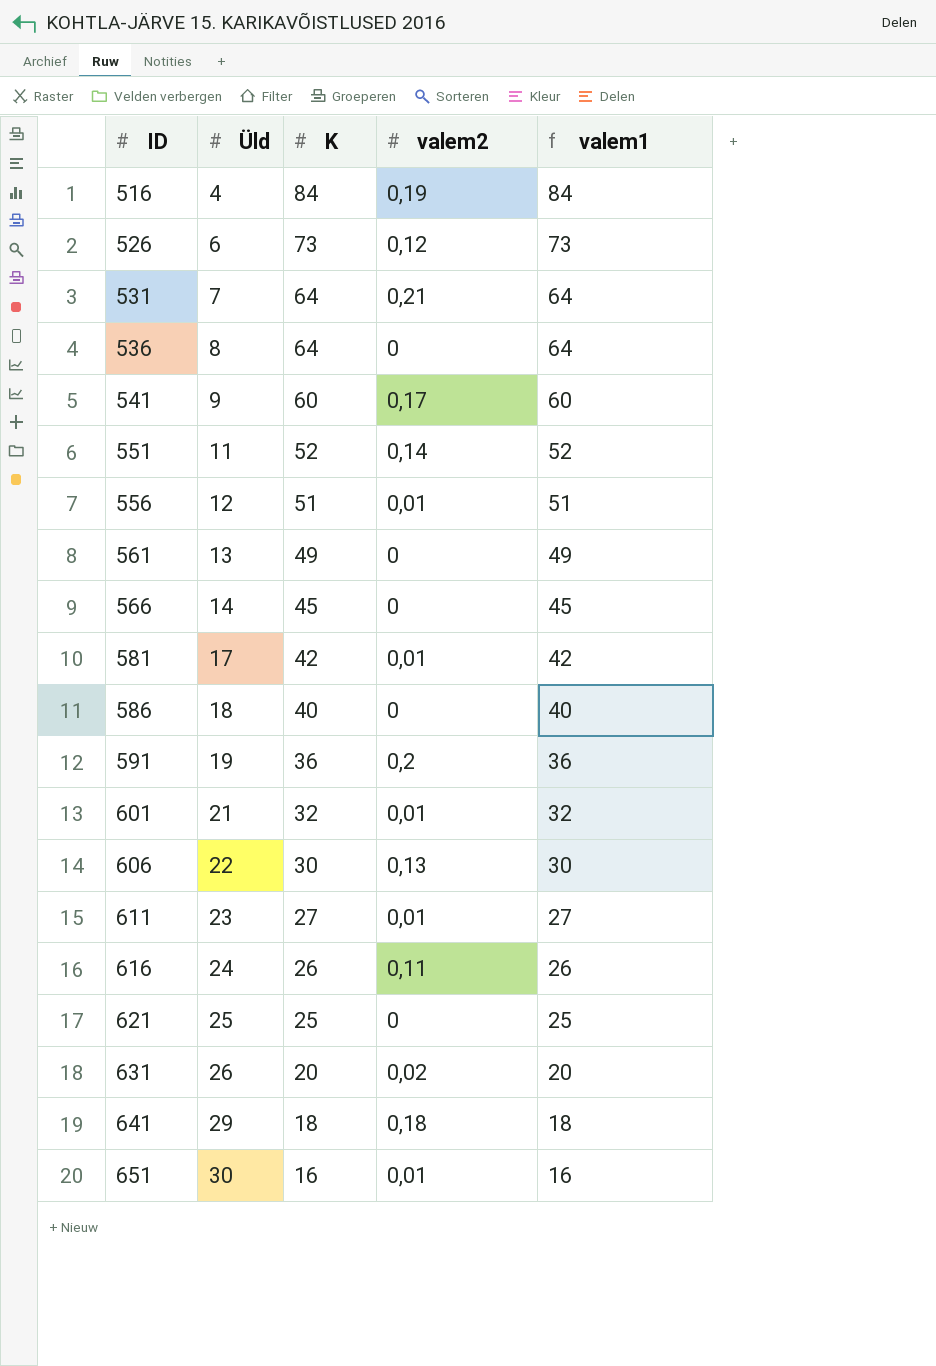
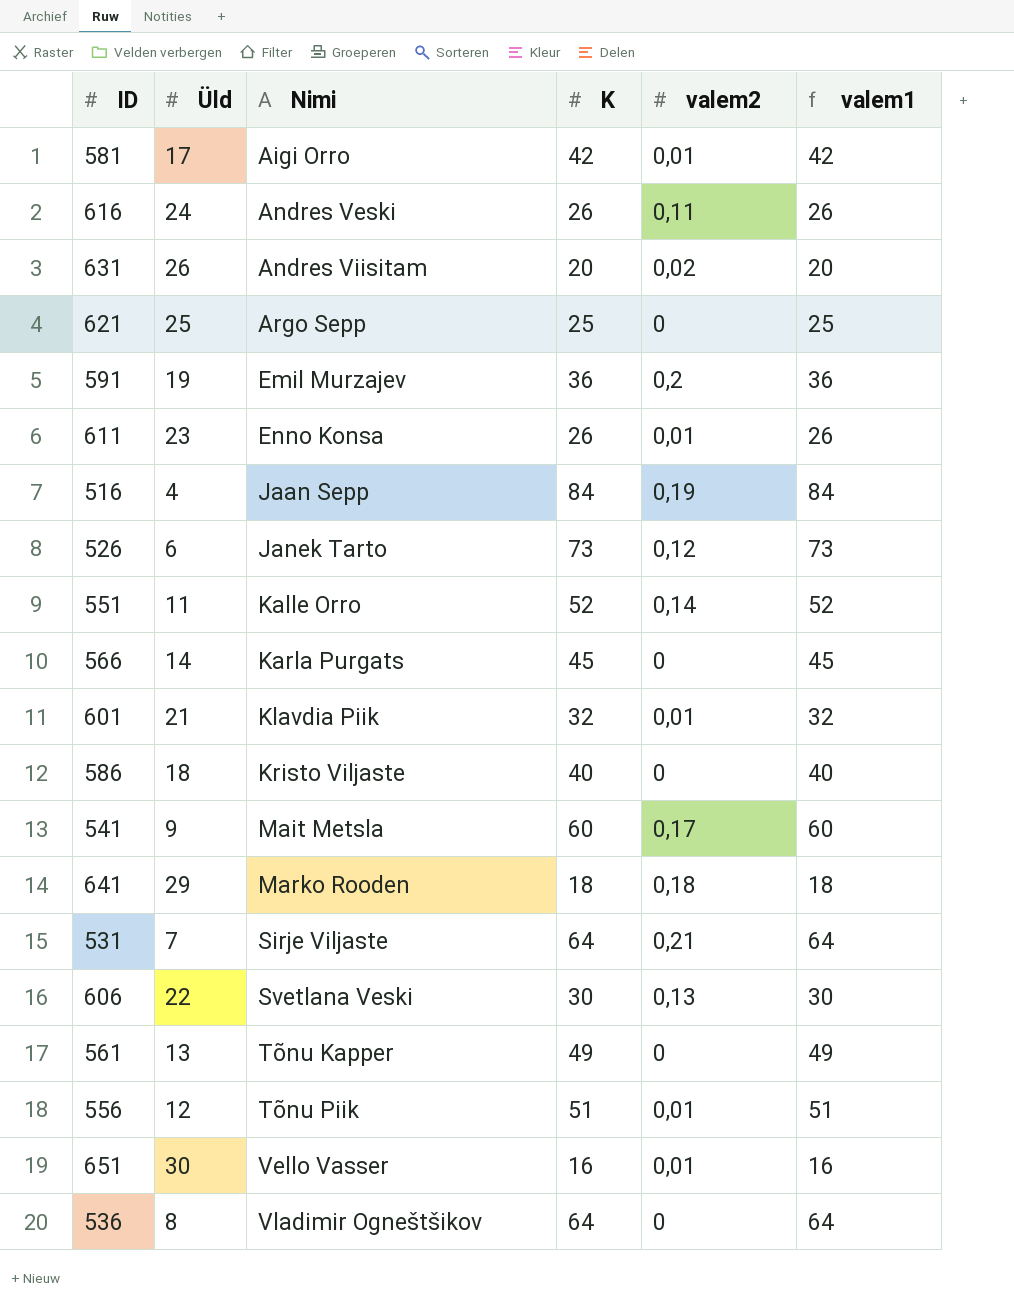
row order: ID ascending -> Nimi ascending
column Nimi | position: none -> 3
611 | K: 27 -> 26
611 | valem1: 27 -> 26

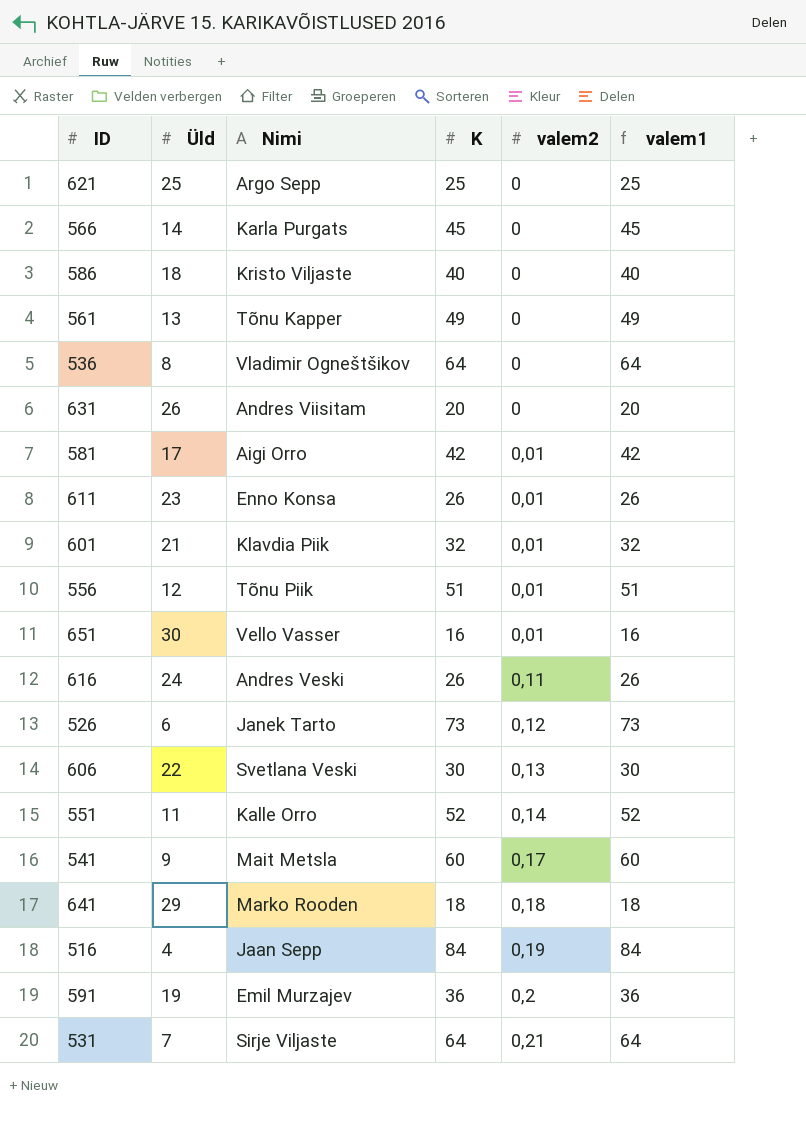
row order: Nimi ascending -> valem2 ascending
631 | valem2: 0,02 -> 0

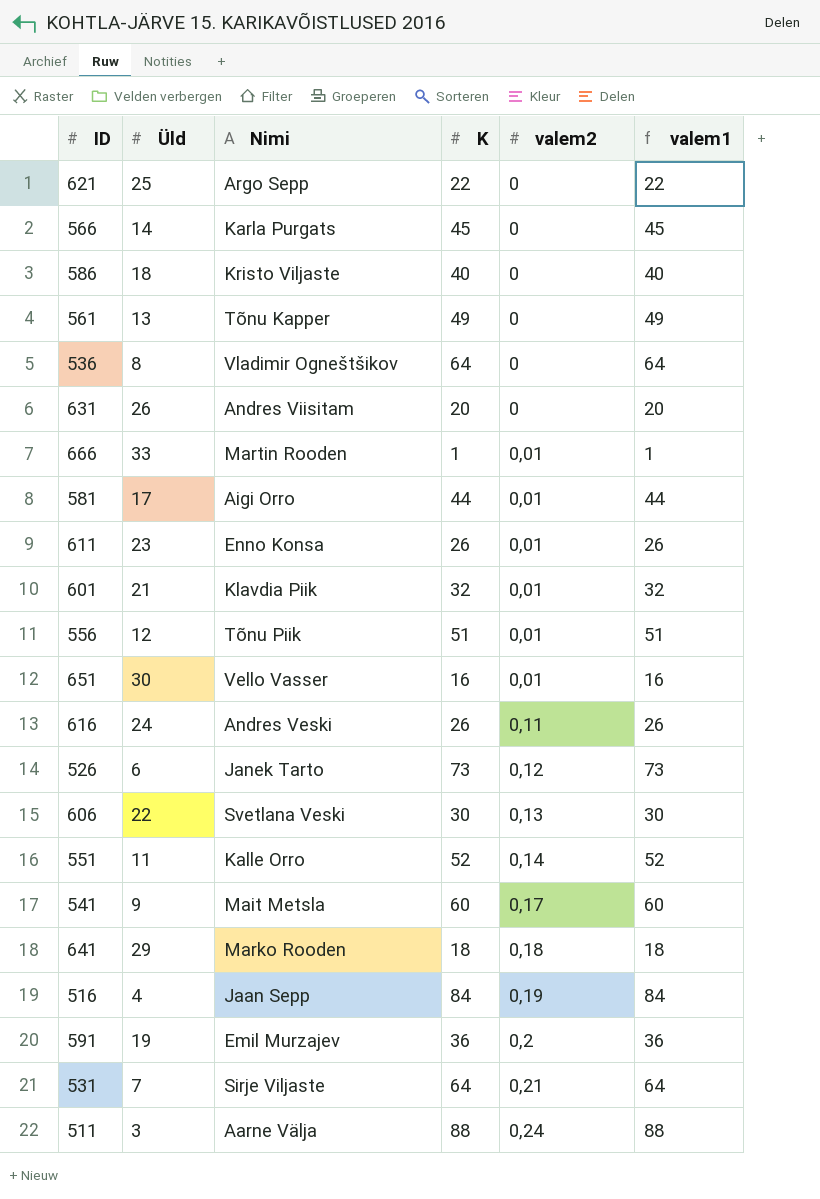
621 | K: 25 -> 22
621 | valem1: 25 -> 22
row 666: none -> 33 | Martin Rooden | 1 | 0,01 | 1
581 | K: 42 -> 44
581 | valem1: 42 -> 44
row 511: none -> 3 | Aarne Välja | 88 | 0,24 | 88

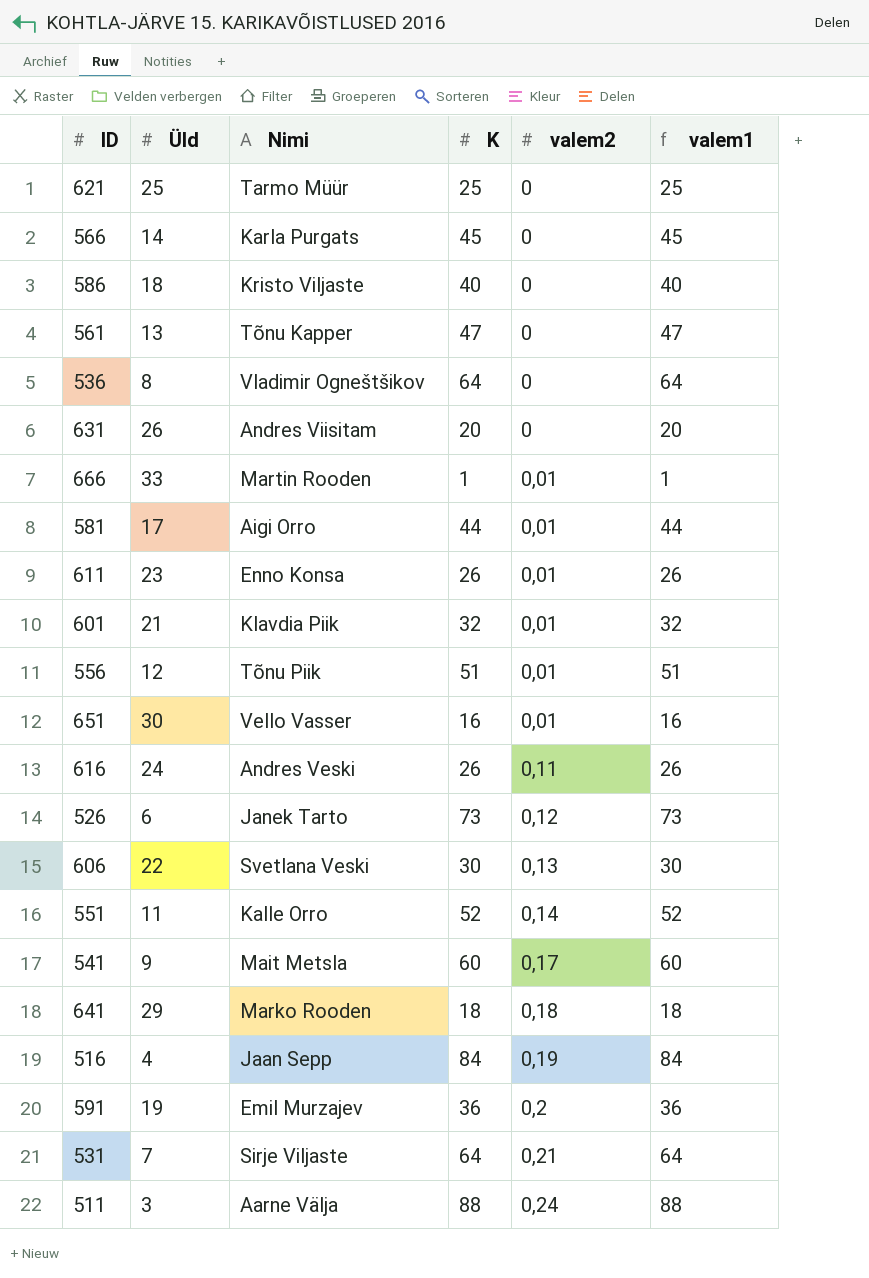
621 | Nimi: Argo Sepp -> Tarmo Müür
621 | K: 22 -> 25
621 | valem1: 22 -> 25
561 | K: 49 -> 47
561 | valem1: 49 -> 47

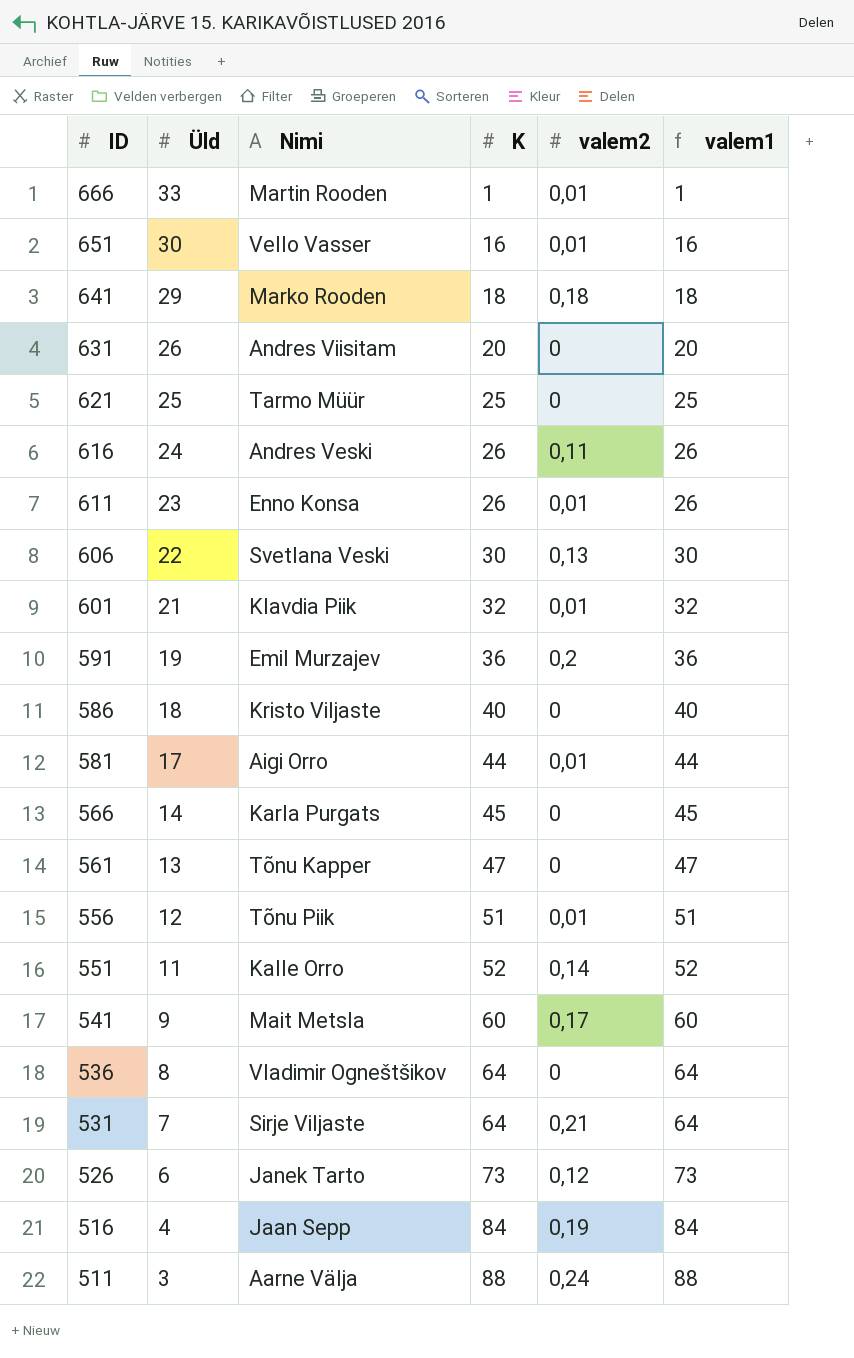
row order: valem2 ascending -> ID descending

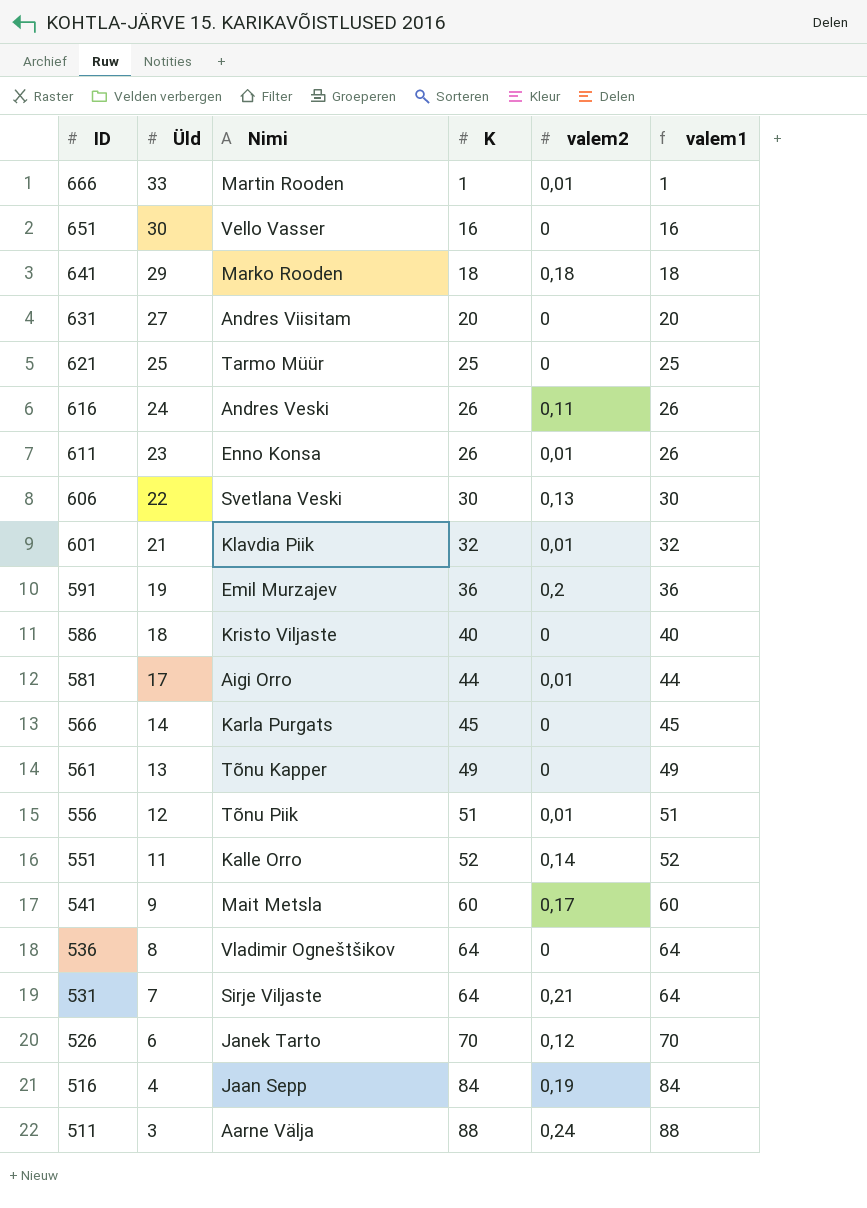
651 | valem2: 0,01 -> 0
631 | Üld: 26 -> 27
561 | K: 47 -> 49
561 | valem1: 47 -> 49
526 | K: 73 -> 70
526 | valem1: 73 -> 70

